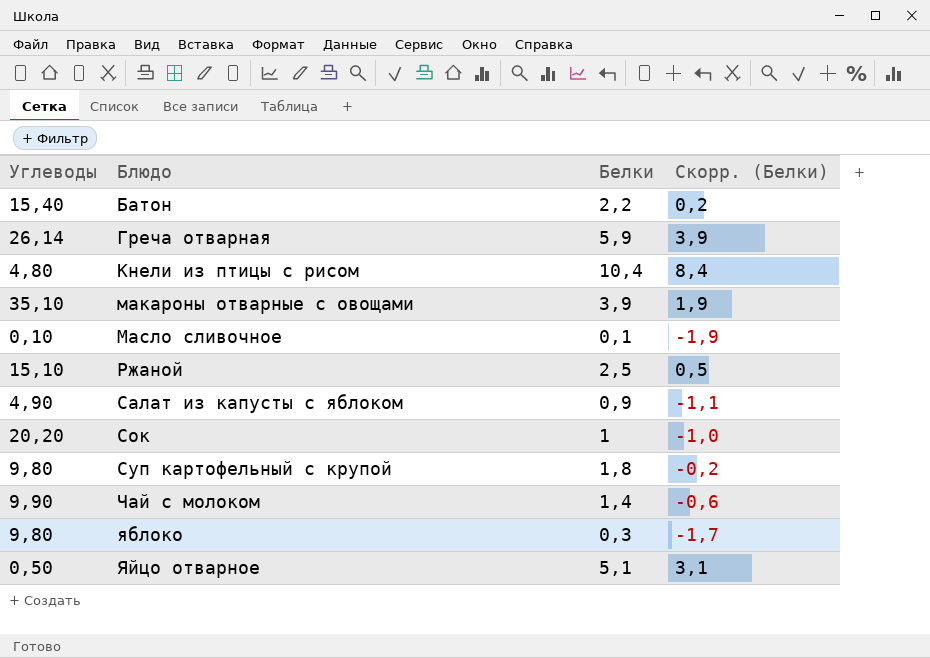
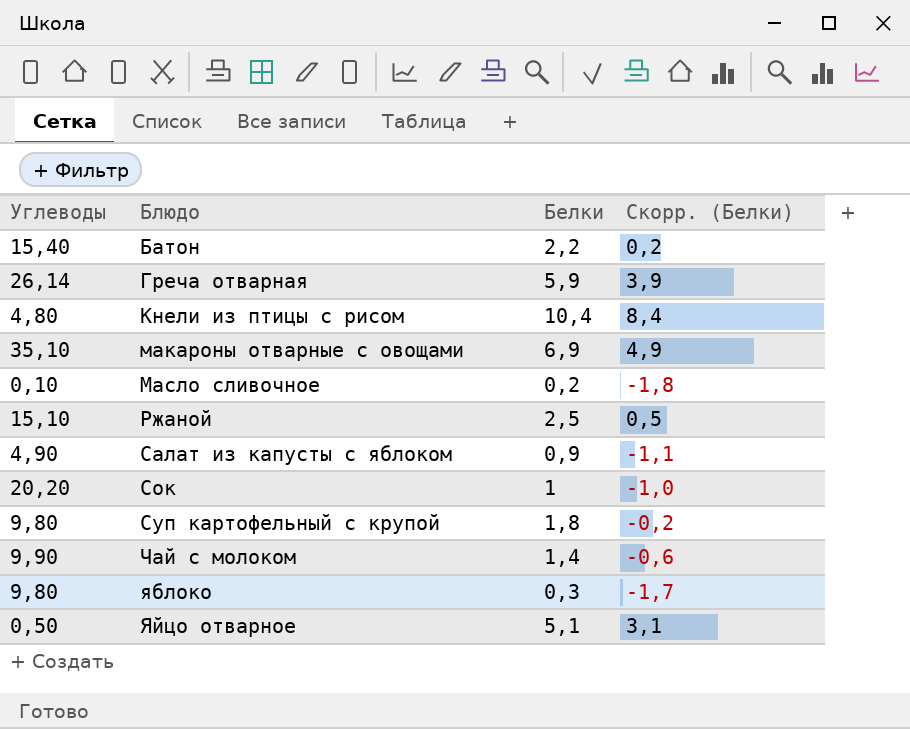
макароны отварные с овощами | Белки: 3,9 -> 6,9
макароны отварные с овощами | Скорр. (Белки): 1,9 -> 4,9
Масло сливочное | Белки: 0,1 -> 0,2
Масло сливочное | Скорр. (Белки): -1,9 -> -1,8

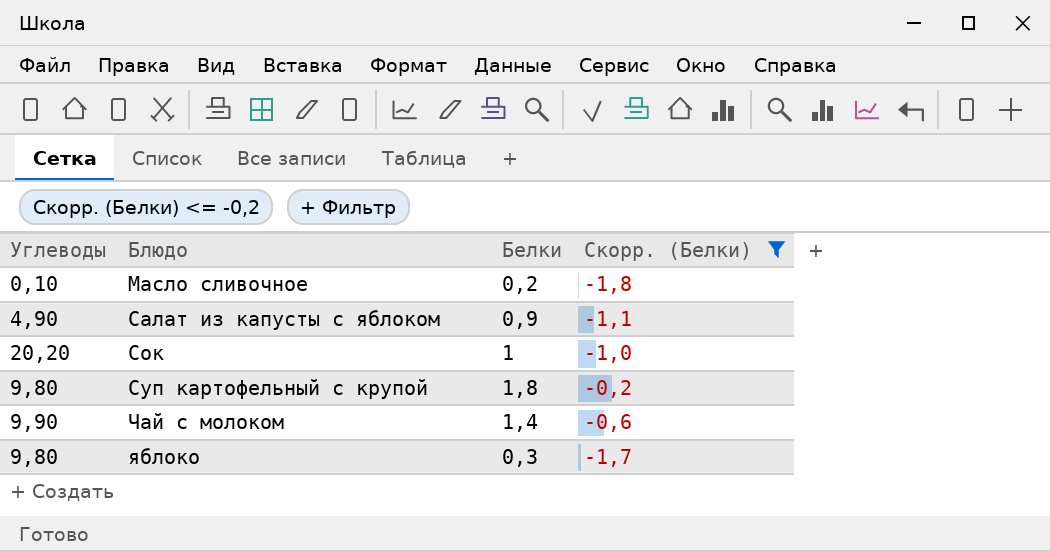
filter: none -> Скорр. (Белки) <= -0,2

